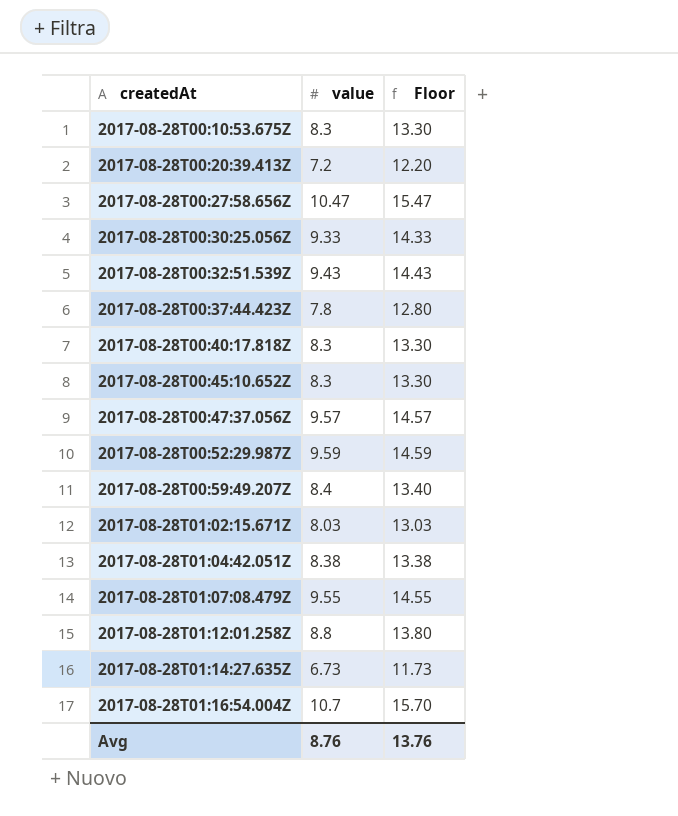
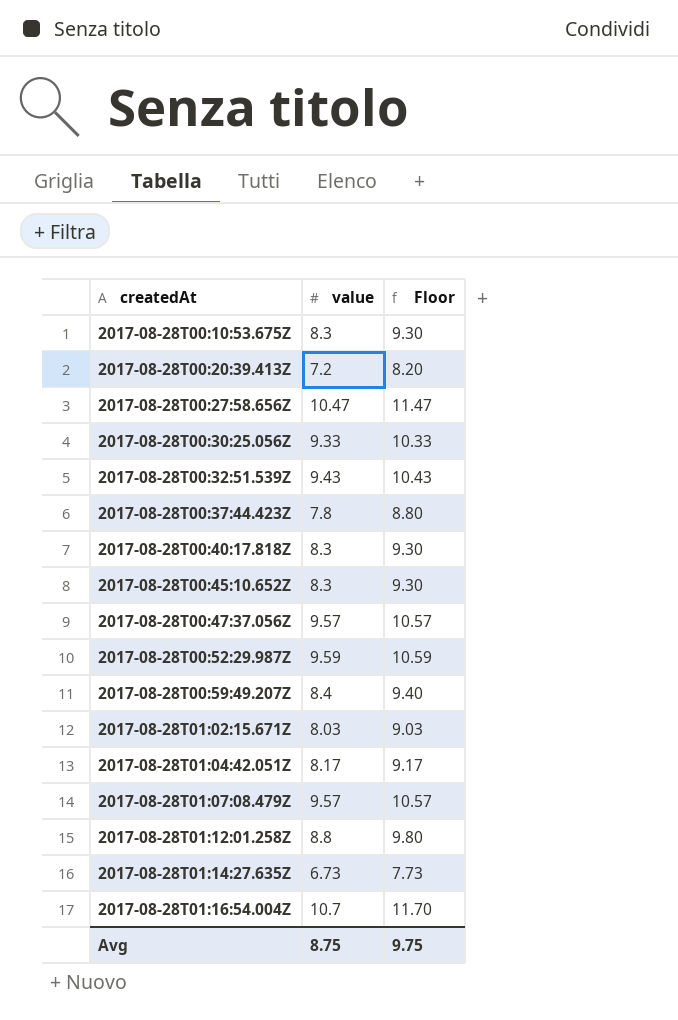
column Floor | formula: [value] + 5 -> [value] + 1
2017-08-28T01:04:42.051Z | value: 8.38 -> 8.17
2017-08-28T01:07:08.479Z | value: 9.55 -> 9.57
Avg | value: 8.76 -> 8.75
Avg | Floor: 13.76 -> 9.75

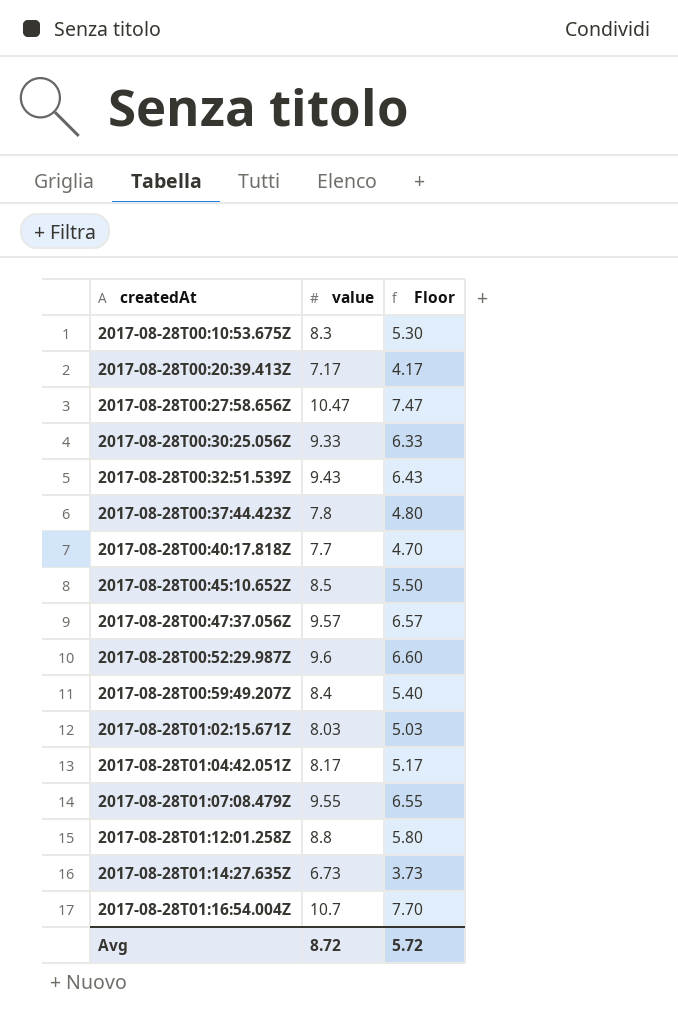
column Floor | formula: [value] + 1 -> [value] - 3
2017-08-28T00:20:39.413Z | value: 7.2 -> 7.17
2017-08-28T00:40:17.818Z | value: 8.3 -> 7.7
2017-08-28T00:45:10.652Z | value: 8.3 -> 8.5
2017-08-28T00:52:29.987Z | value: 9.59 -> 9.6
2017-08-28T01:07:08.479Z | value: 9.57 -> 9.55
Avg | value: 8.75 -> 8.72
Avg | Floor: 9.75 -> 5.72

